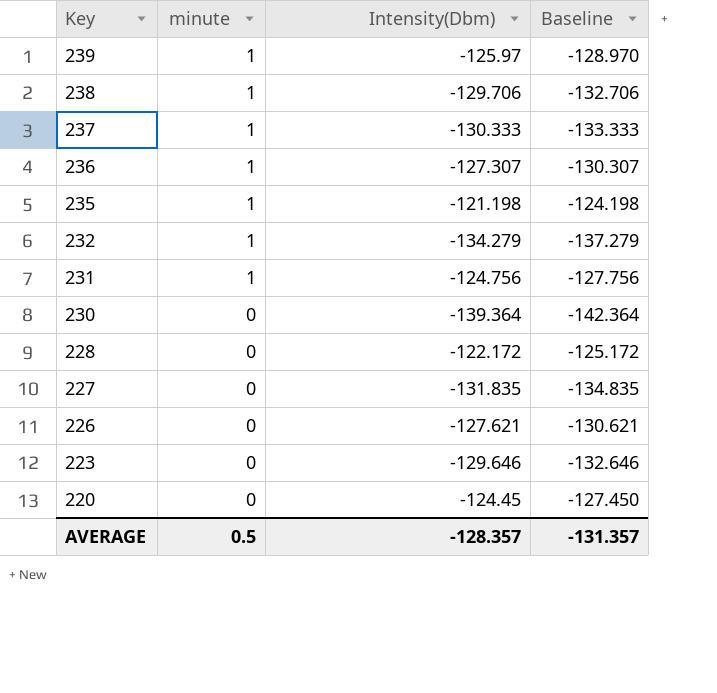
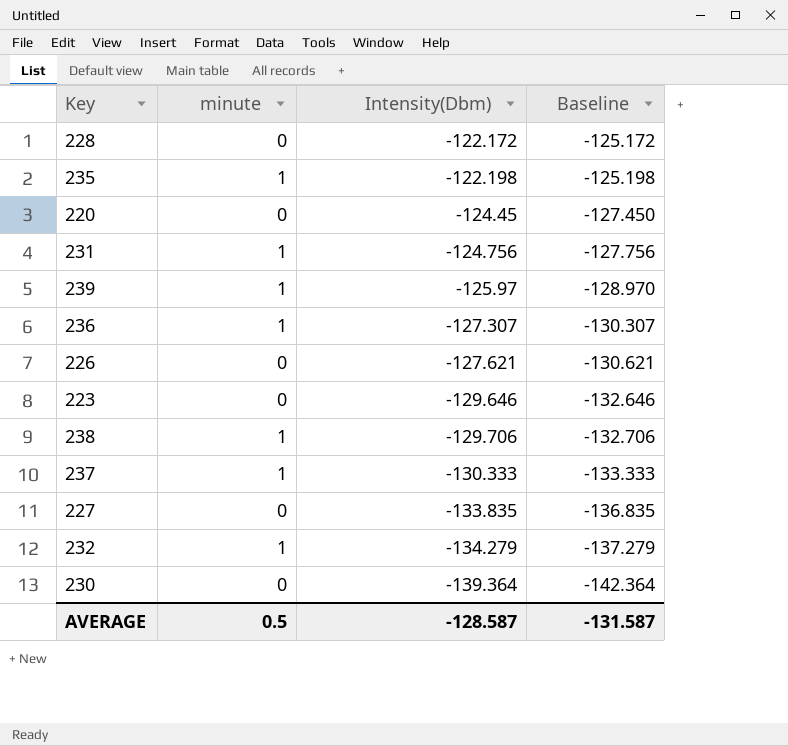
row order: Key descending -> Intensity(Dbm) descending
235 | Intensity(Dbm): -121.198 -> -122.198
235 | Baseline: -124.198 -> -125.198
227 | Intensity(Dbm): -131.835 -> -133.835
227 | Baseline: -134.835 -> -136.835
AVERAGE | Intensity(Dbm): -128.357 -> -128.587
AVERAGE | Baseline: -131.357 -> -131.587

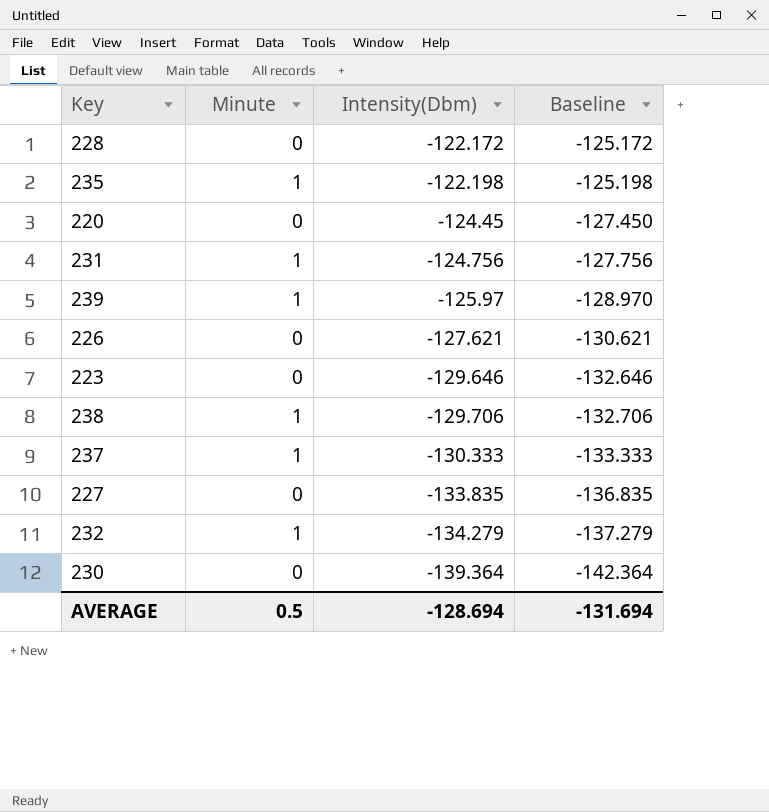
column name: minute -> Minute
row 236: 1 | -127.307 | -130.307 -> none
AVERAGE | Intensity(Dbm): -128.587 -> -128.694
AVERAGE | Baseline: -131.587 -> -131.694

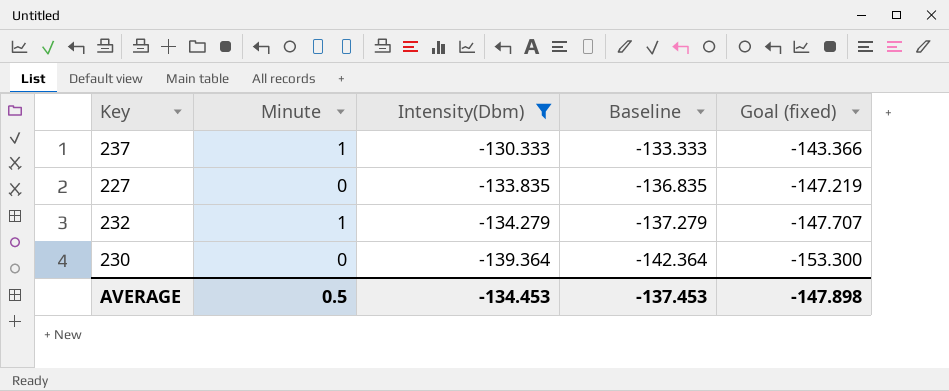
filter: none -> Intensity(Dbm) <= -130.333
column Goal (fixed) | formula: none -> [Intensity(Dbm)] * 1.1
AVERAGE | Intensity(Dbm): -128.694 -> -134.453
AVERAGE | Baseline: -131.694 -> -137.453

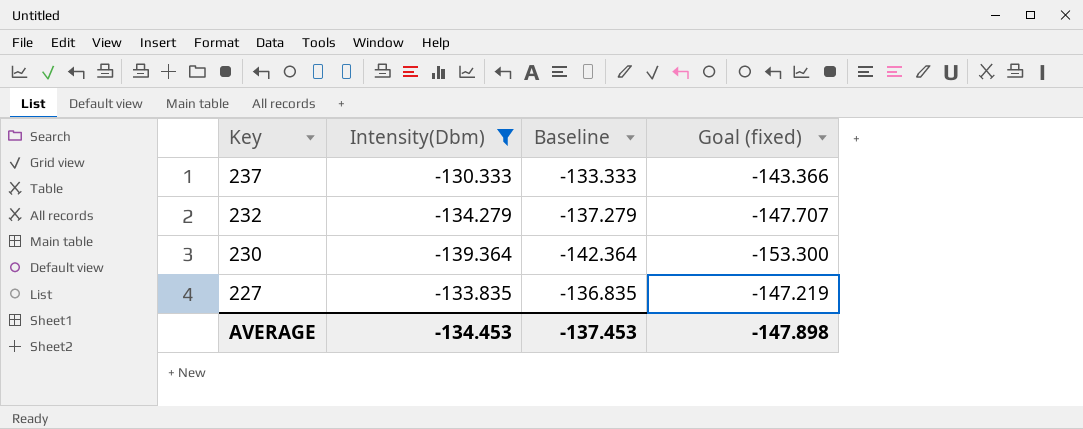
row order: Intensity(Dbm) descending -> Key descending
column Minute | position: 2 -> none

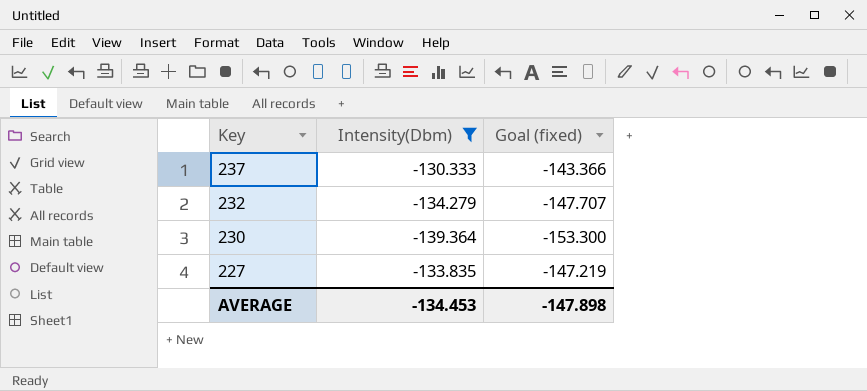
column Baseline | formula: [Intensity(Dbm)] - 3 -> none

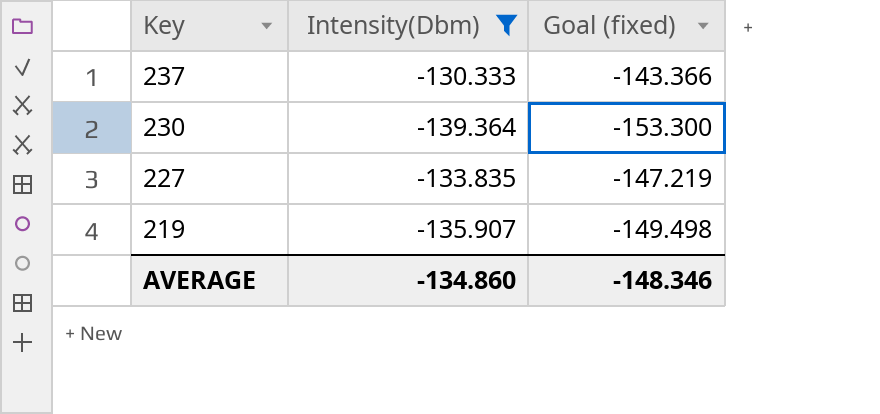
row 232: -134.279 | -147.707 -> none
row 219: none -> -135.907 | -149.498
AVERAGE | Intensity(Dbm): -134.453 -> -134.860
AVERAGE | Goal (fixed): -147.898 -> -148.346

